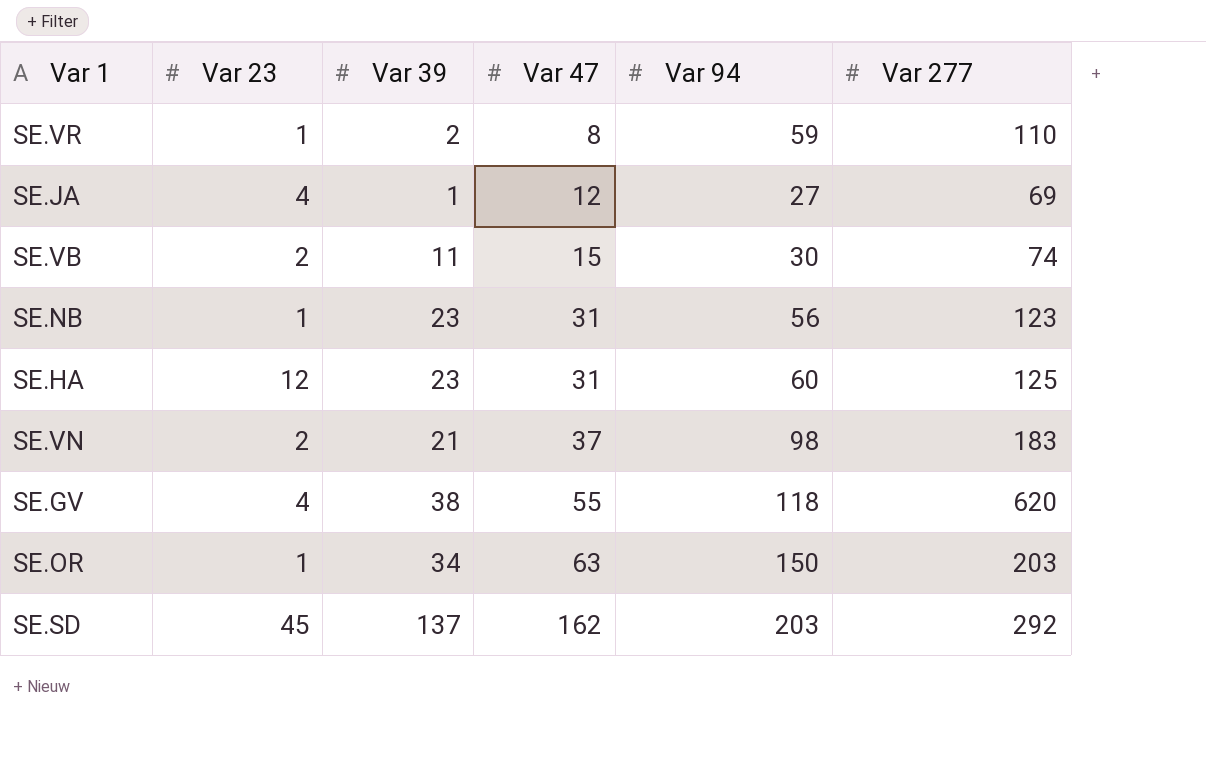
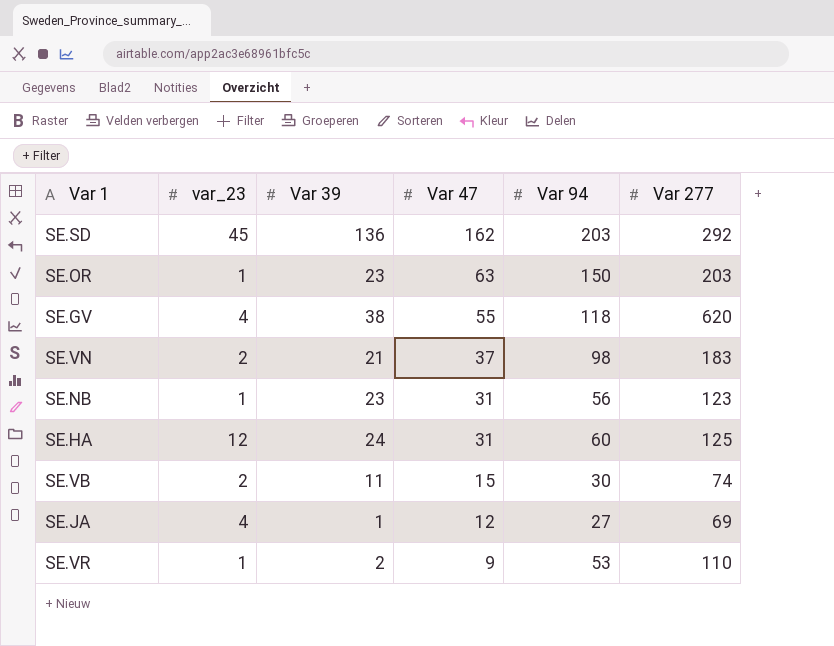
row order: Var 47 ascending -> Var 47 descending
column name: Var 23 -> var_23
SE.SD | Var 39: 137 -> 136
SE.OR | Var 39: 34 -> 23
SE.HA | Var 39: 23 -> 24
SE.VR | Var 47: 8 -> 9
SE.VR | Var 94: 59 -> 53

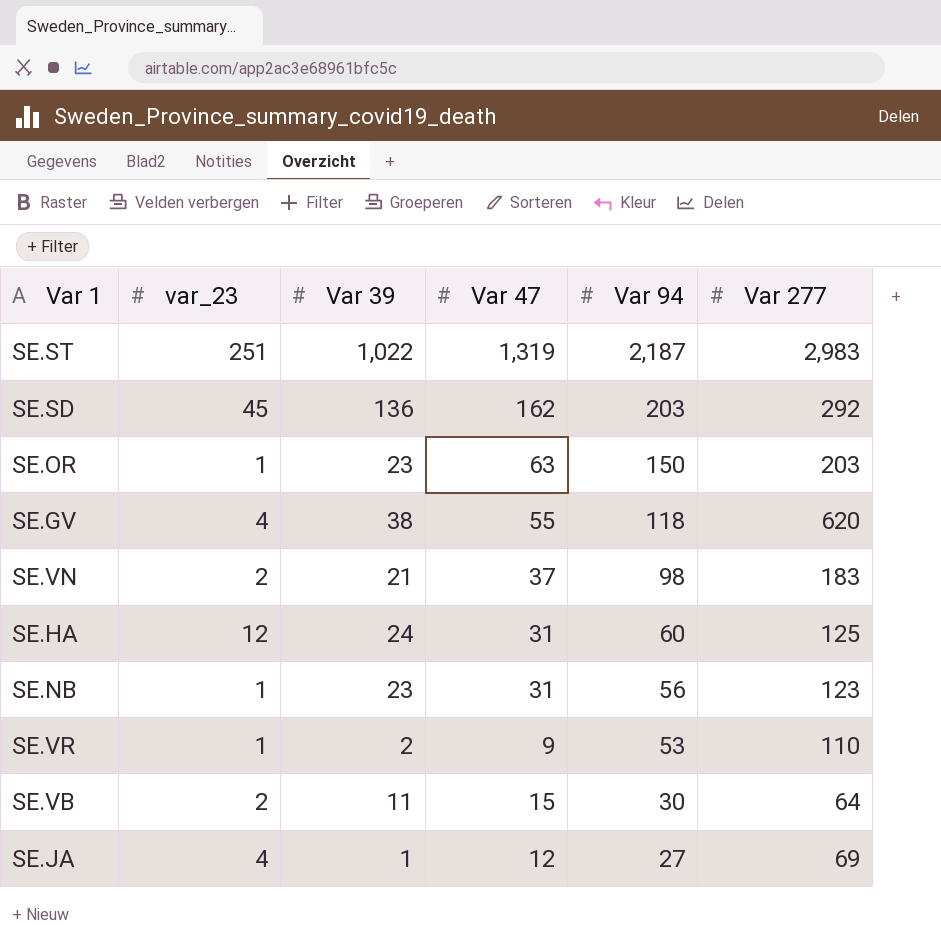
row order: Var 47 descending -> Var 94 descending
row SE.ST: none -> 251 | 1,022 | 1,319 | 2,187 | 2,983
SE.VB | Var 277: 74 -> 64

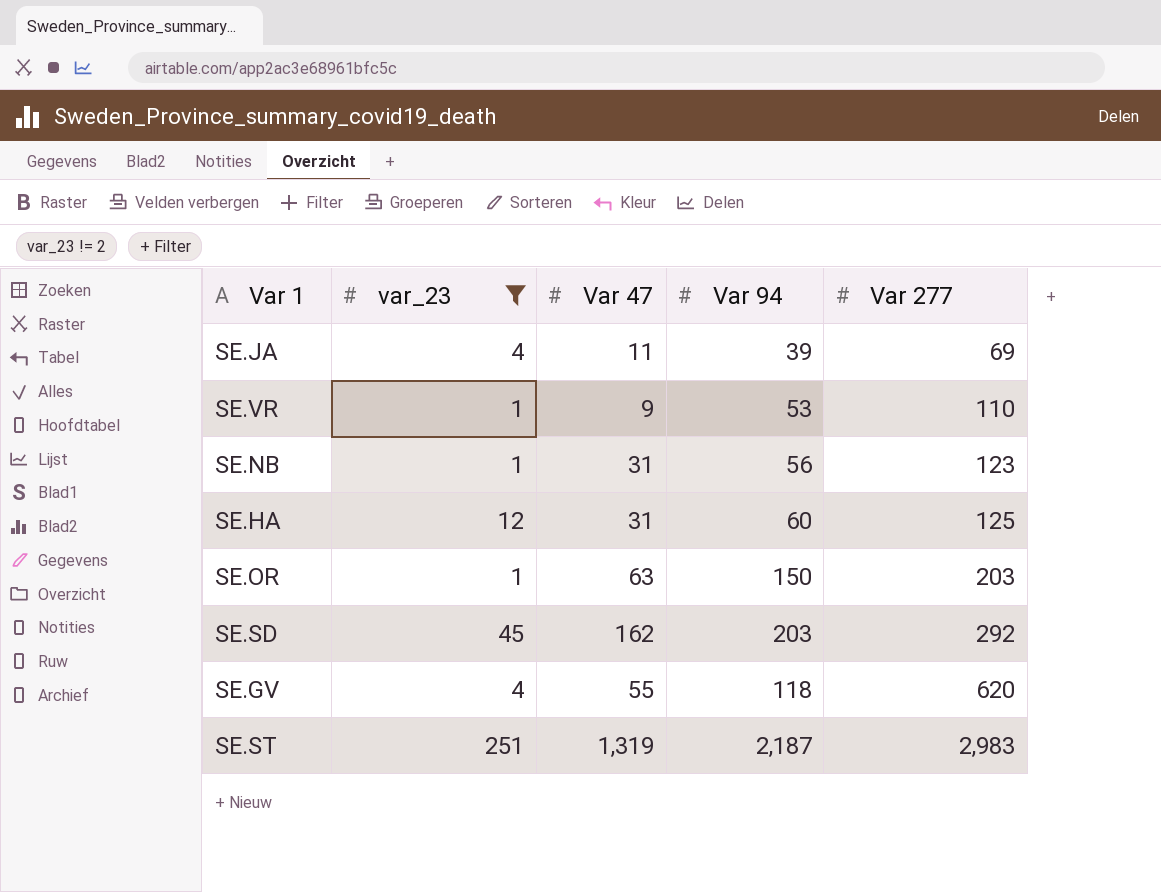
filter: none -> var_23 != 2
row order: Var 94 descending -> Var 277 ascending
column Var 39 | position: 3 -> none
SE.JA | Var 47: 12 -> 11
SE.JA | Var 94: 27 -> 39

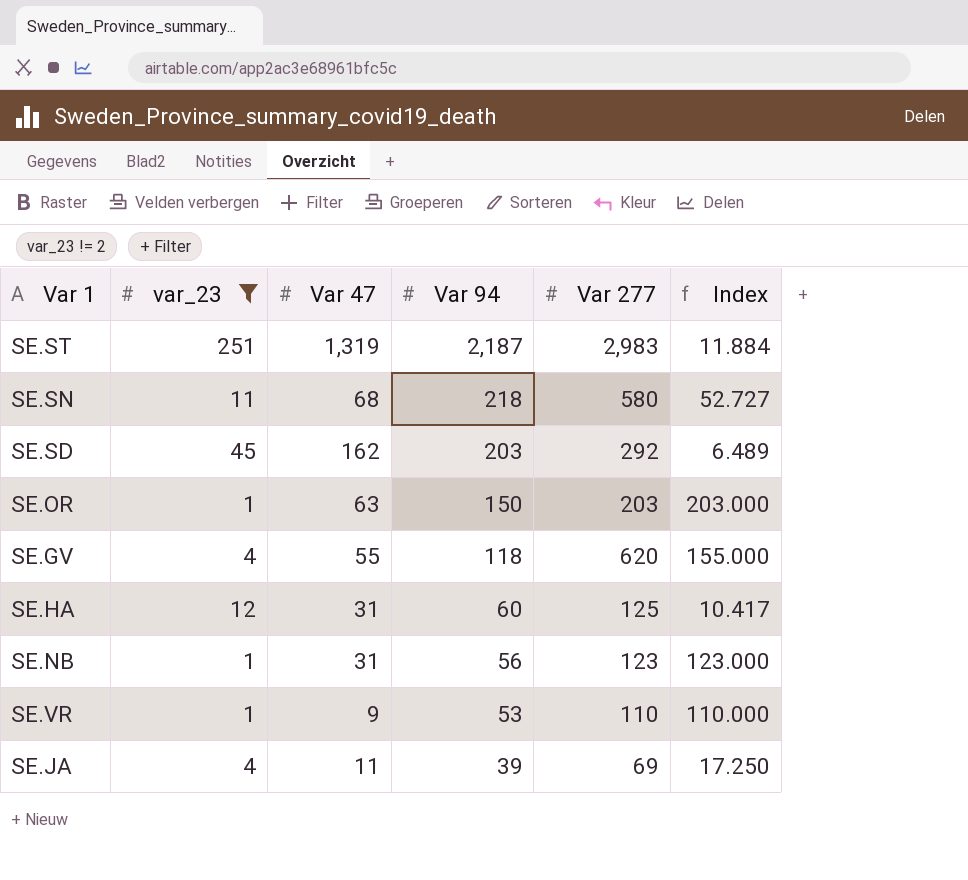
row order: Var 277 ascending -> Var 94 descending
column Index | formula: none -> [Var 277] / [var_23]
row SE.SN: none -> 11 | 68 | 218 | 580 | 52.727

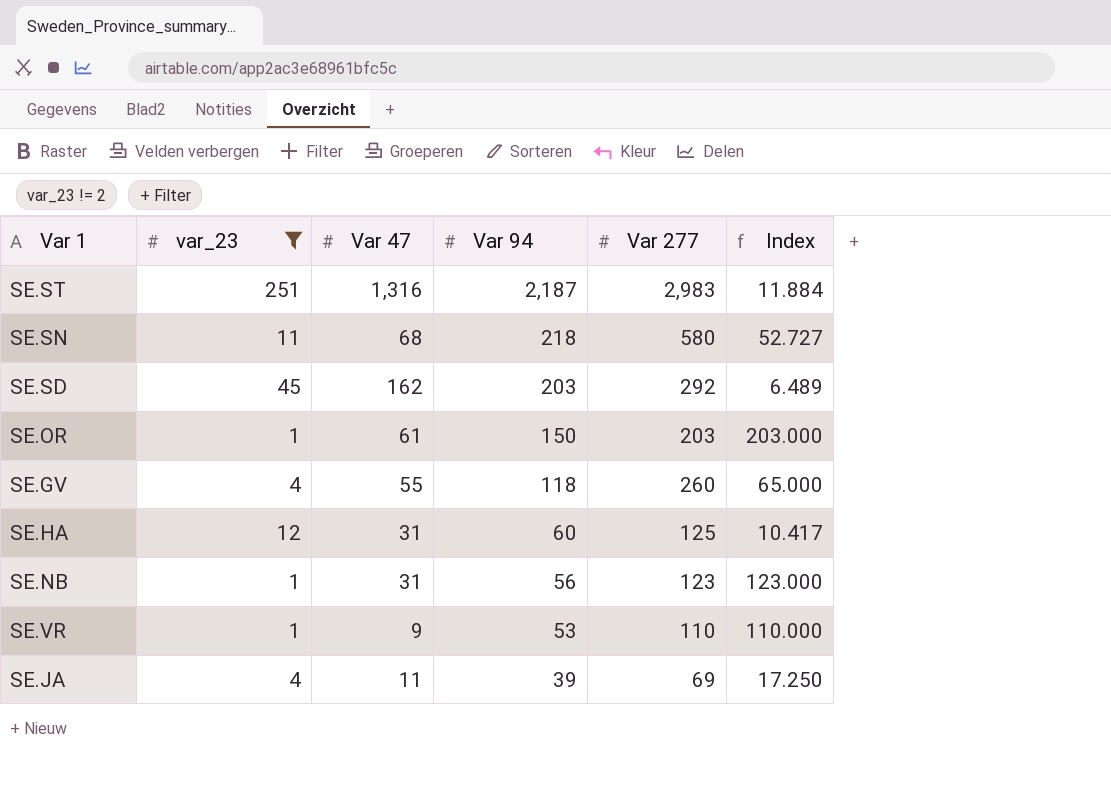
SE.ST | Var 47: 1,319 -> 1,316
SE.OR | Var 47: 63 -> 61
SE.GV | Var 277: 620 -> 260
SE.GV | Index: 155.000 -> 65.000

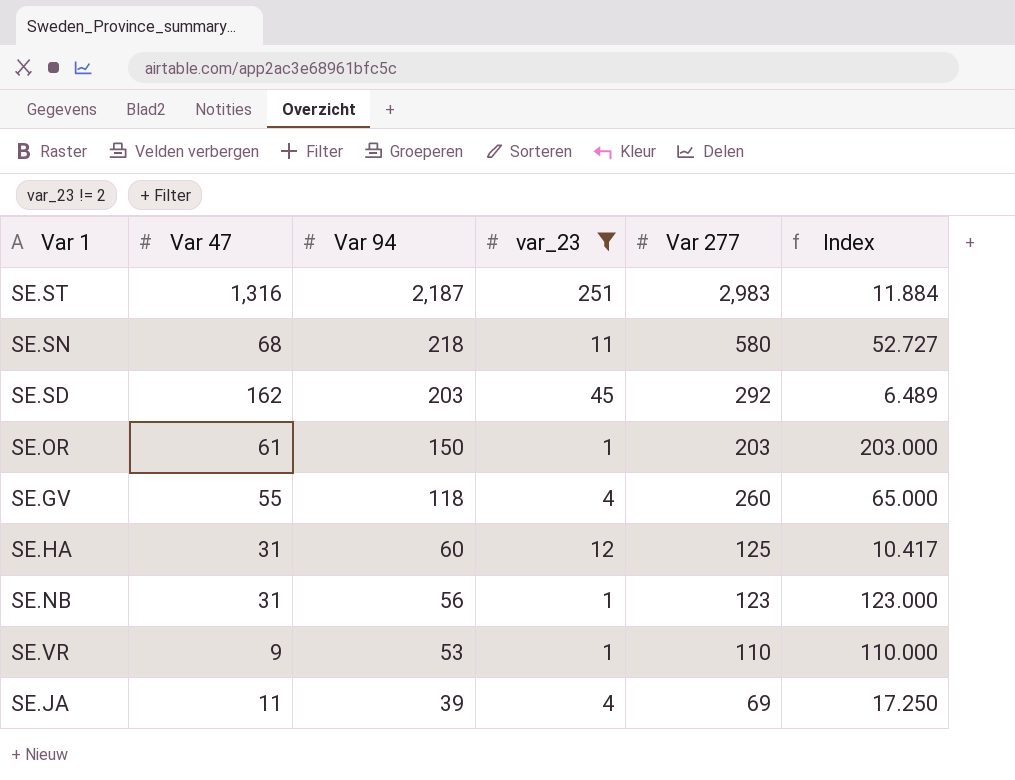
column var_23 | position: 2 -> 4

